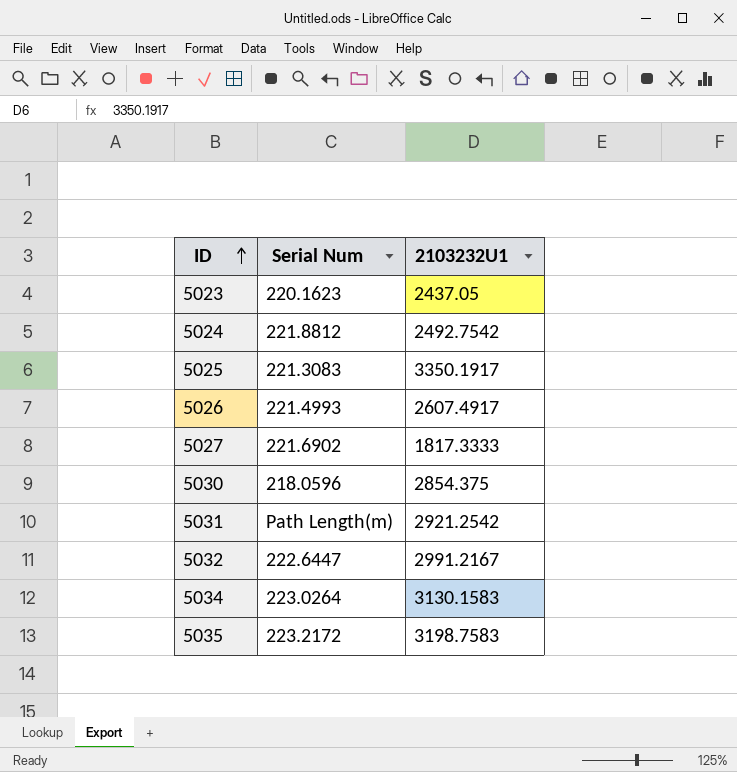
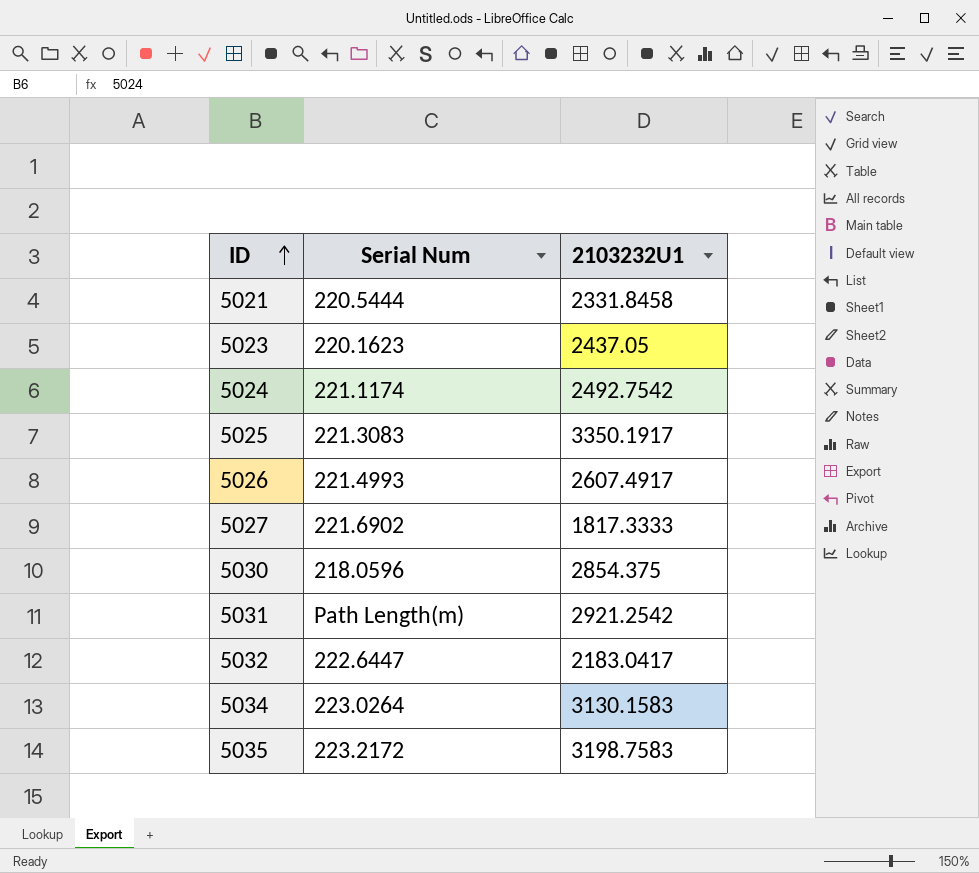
row 5021: none -> 220.5444 | 2331.8458
5024 | Serial Num: 221.8812 -> 221.1174
5032 | 2103232U1: 2991.2167 -> 2183.0417

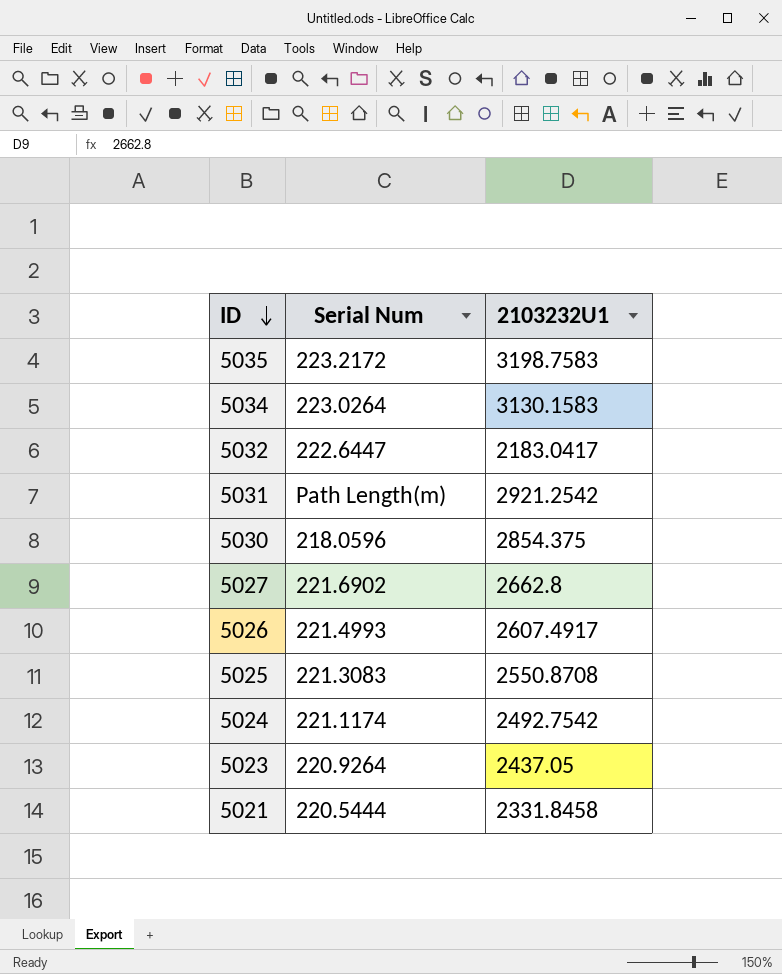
row order: ID ascending -> ID descending
5027 | 2103232U1: 1817.3333 -> 2662.8
5025 | 2103232U1: 3350.1917 -> 2550.8708
5023 | Serial Num: 220.1623 -> 220.9264

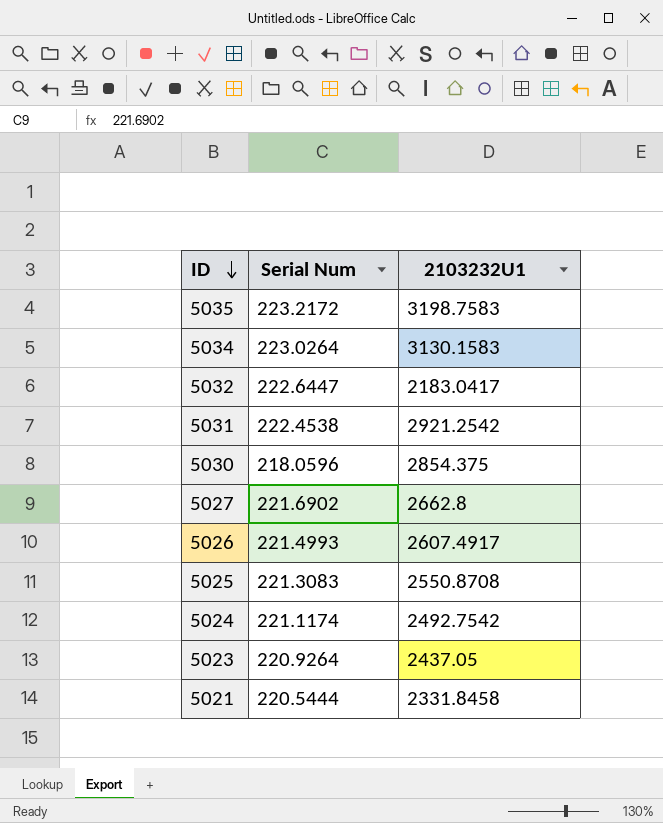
5031 | Serial Num: Path Length(m) -> 222.4538

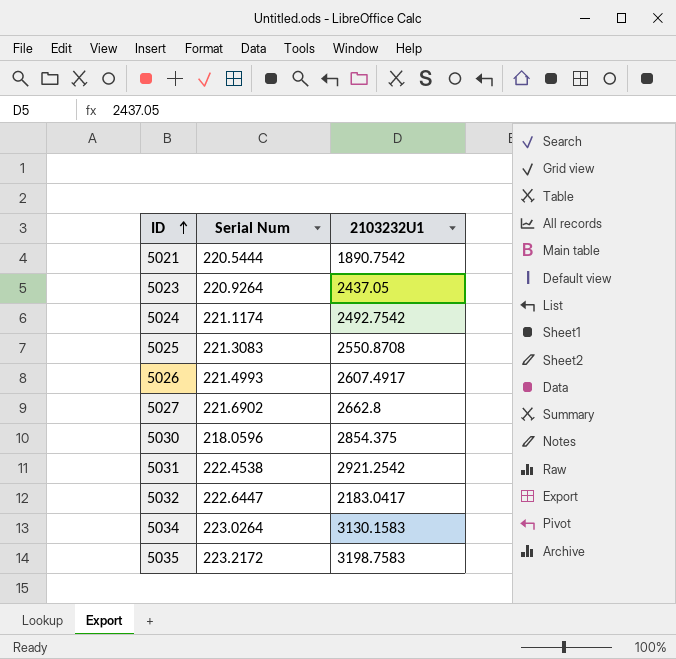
row order: ID descending -> ID ascending
5021 | 2103232U1: 2331.8458 -> 1890.7542

